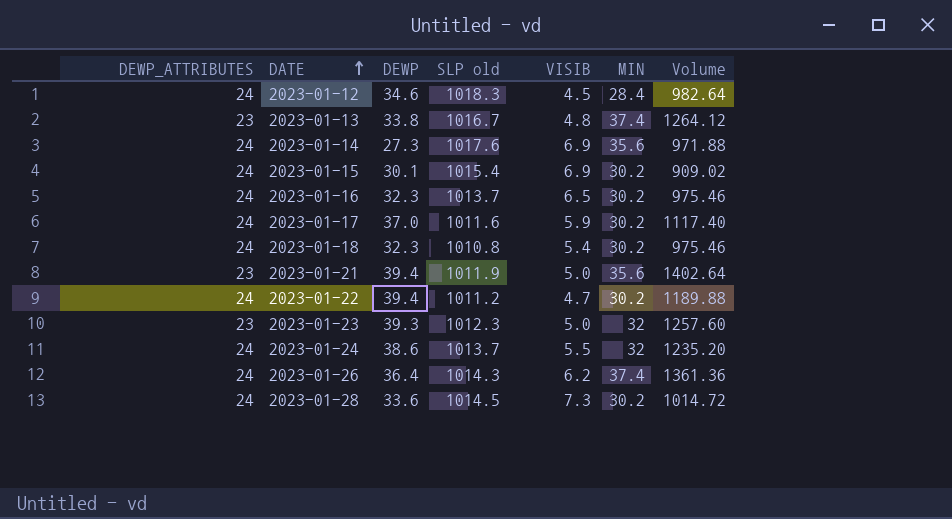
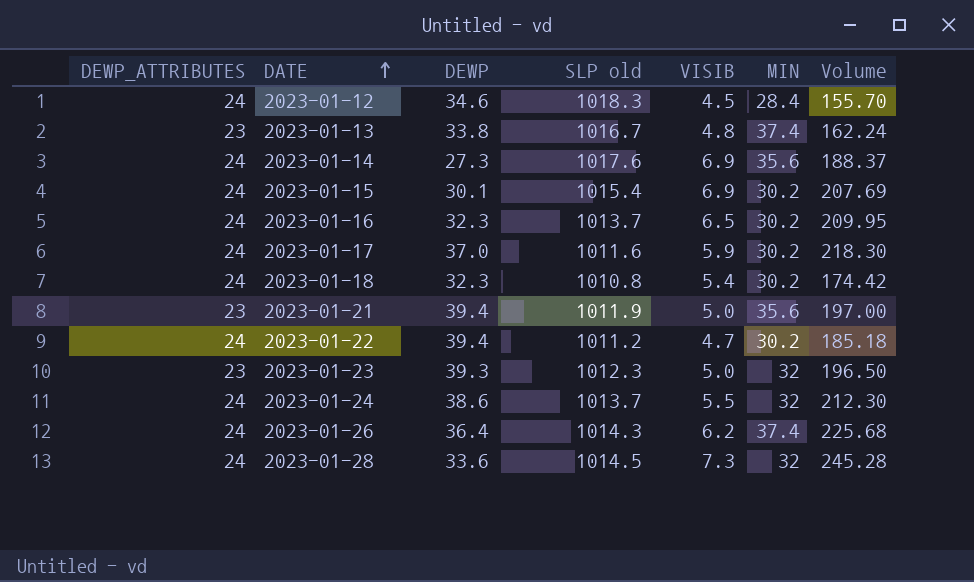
column Volume | formula: [DEWP] * [MIN] -> [DEWP] * [VISIB]
2023-01-28 | MIN: 30.2 -> 32

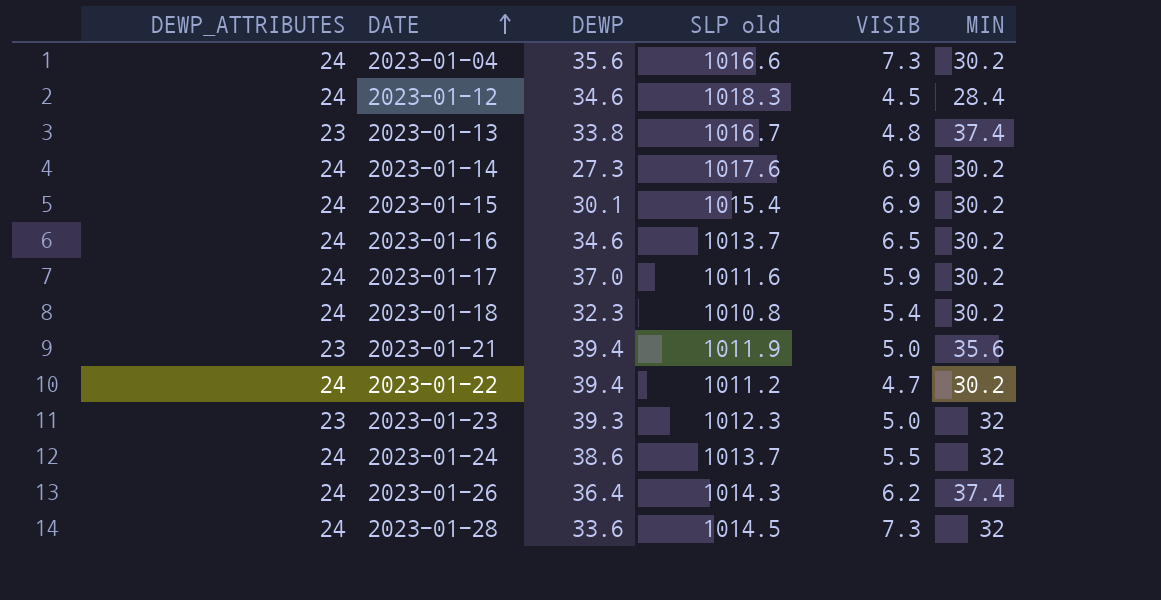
column Volume | formula: [DEWP] * [VISIB] -> none
row 2023-01-04: none -> 24 | 35.6 | 1016.6 | 7.3 | 30.2
2023-01-14 | MIN: 35.6 -> 30.2
2023-01-16 | DEWP: 32.3 -> 34.6

